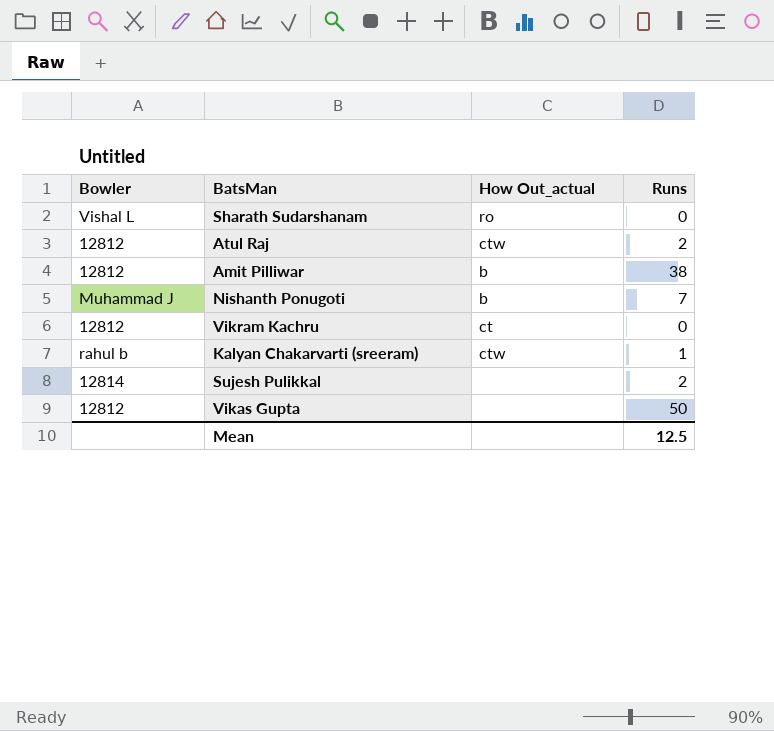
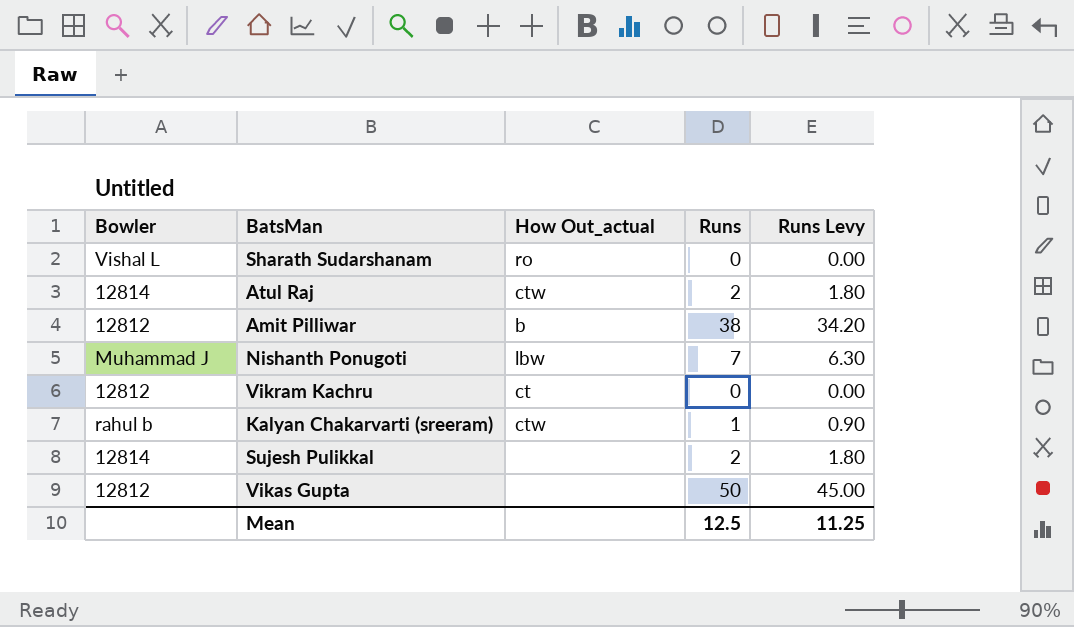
column Runs Levy | formula: none -> [Runs] * 0.9
Atul Raj | Bowler: 12812 -> 12814
Nishanth Ponugoti | How Out_actual: b -> lbw

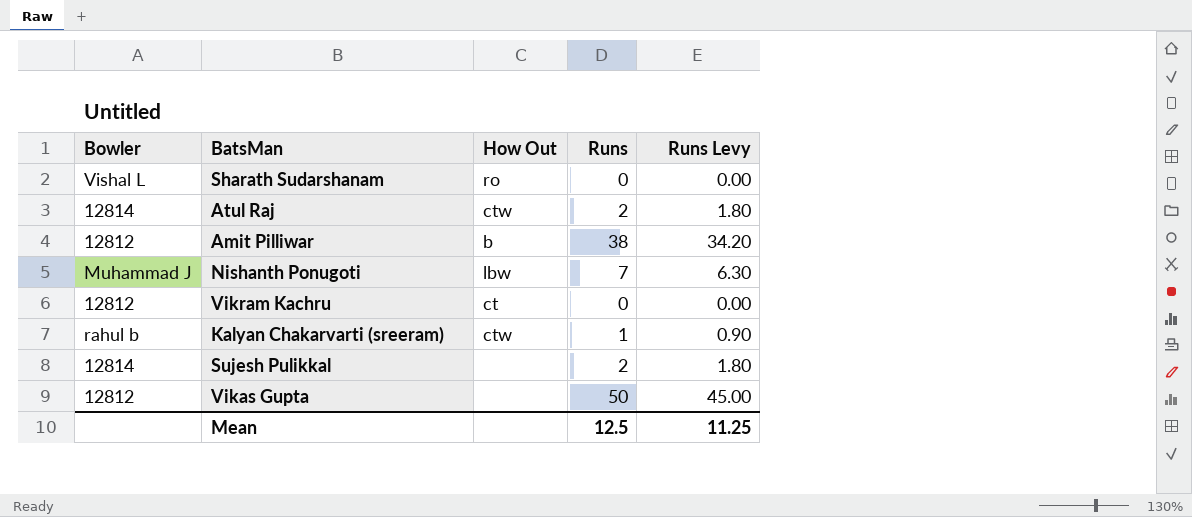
column name: How Out_actual -> How Out

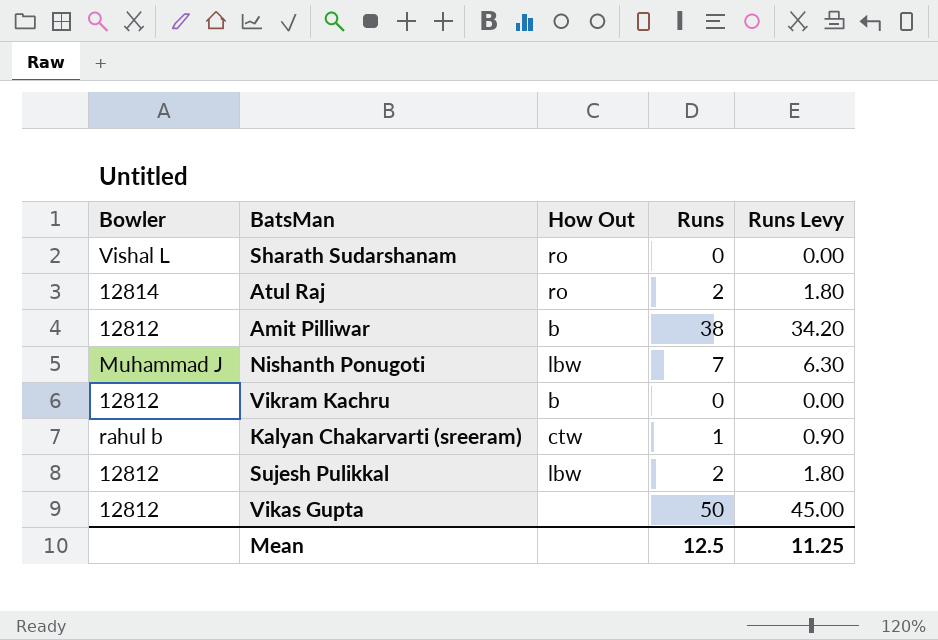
Atul Raj | How Out: ctw -> ro
Vikram Kachru | How Out: ct -> b
Sujesh Pulikkal | Bowler: 12814 -> 12812
Sujesh Pulikkal | How Out: none -> lbw

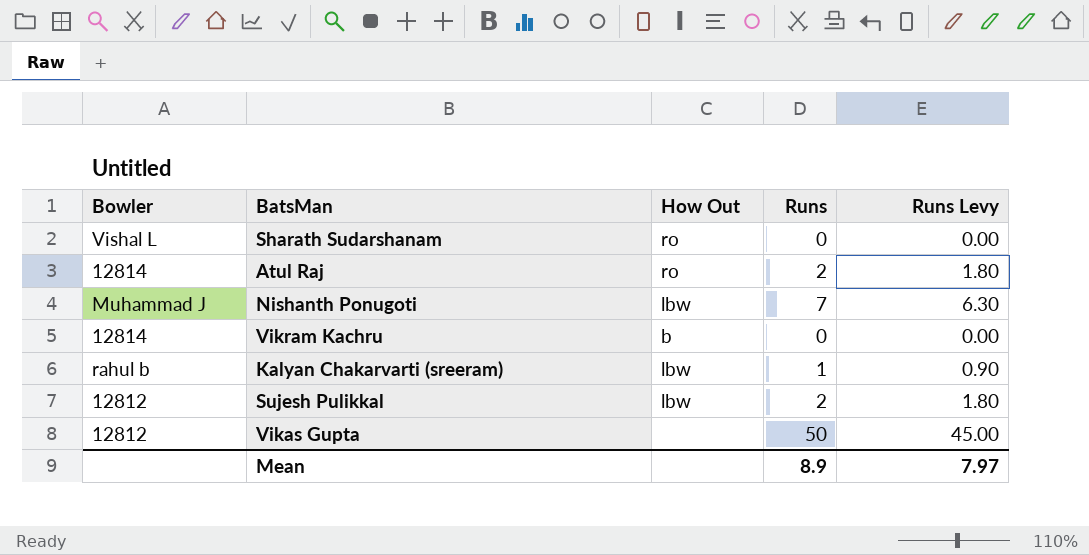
row Amit Pilliwar: 12812 | b | 38 | 34.20 -> none
Vikram Kachru | Bowler: 12812 -> 12814
Kalyan Chakarvarti (sreeram) | How Out: ctw -> lbw
Mean | Runs: 12.5 -> 8.9
Mean | Runs Levy: 11.25 -> 7.97

